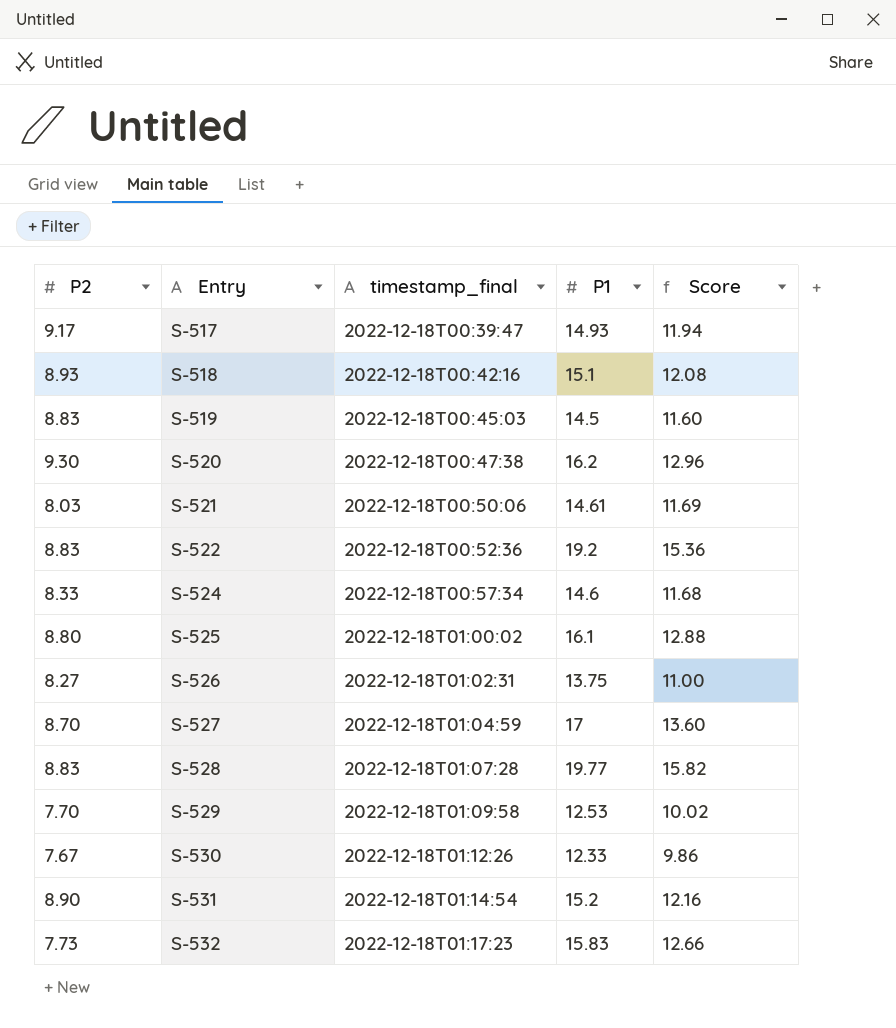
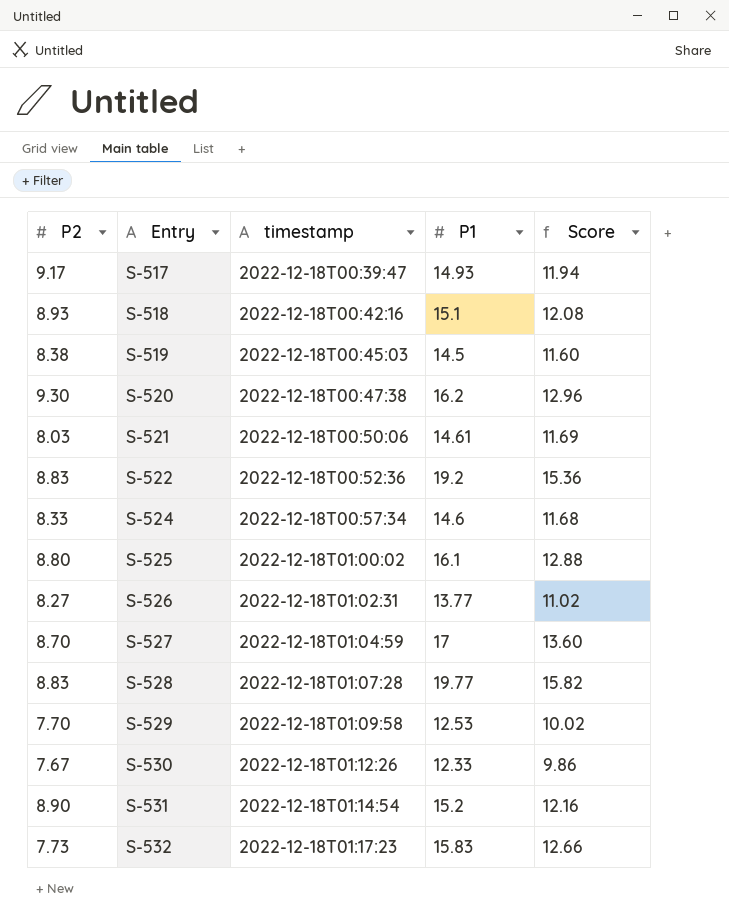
column name: timestamp_final -> timestamp
S-519 | P2: 8.83 -> 8.38
S-526 | P1: 13.75 -> 13.77
S-526 | Score: 11.00 -> 11.02

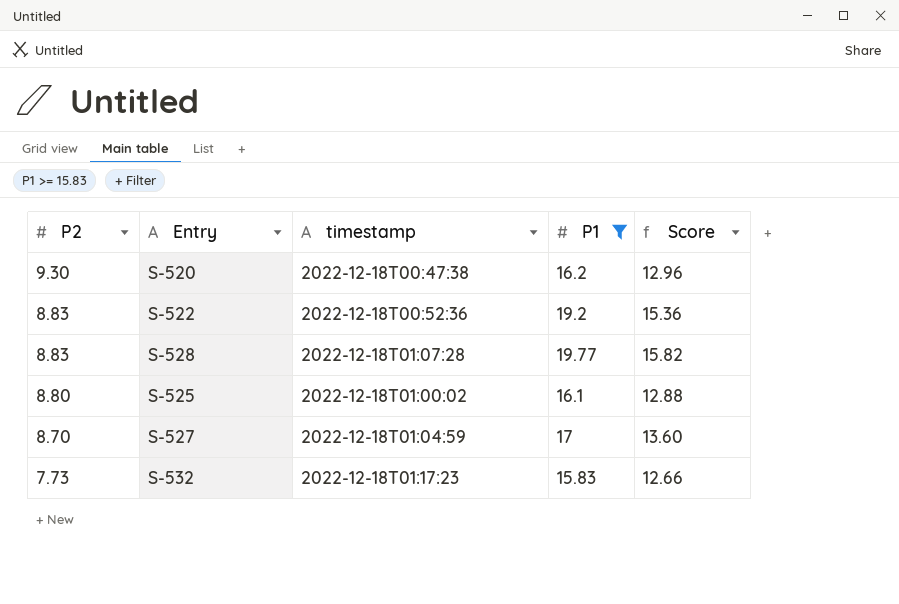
filter: none -> P1 >= 15.83
row order: Entry ascending -> P2 descending

